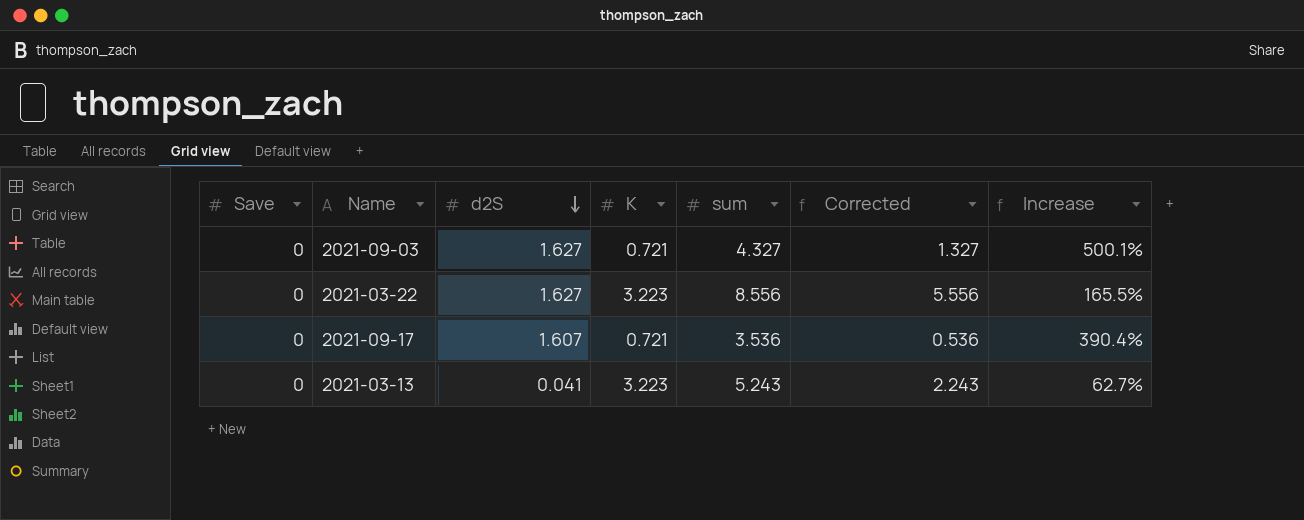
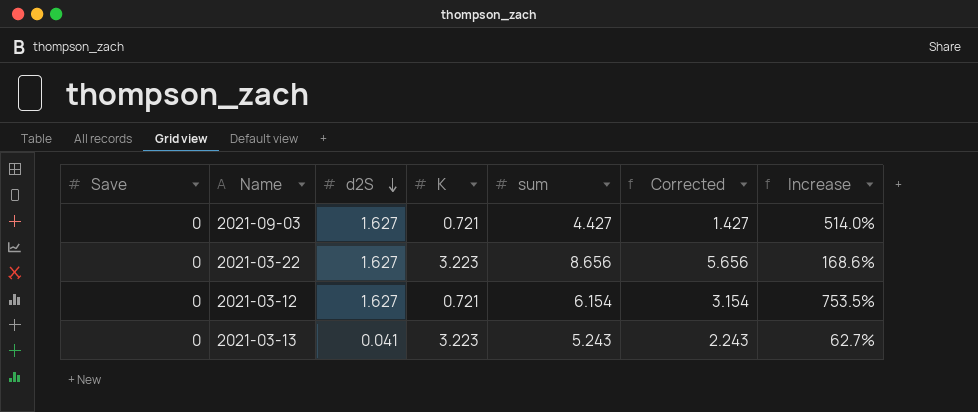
row 2021-09-17: 0 | 1.607 | 0.721 | 3.536 | 0.536 | 390.4% -> none
2021-09-03 | sum: 4.327 -> 4.427
2021-09-03 | Corrected: 1.327 -> 1.427
2021-09-03 | Increase: 500.1% -> 514.0%
2021-03-22 | sum: 8.556 -> 8.656
2021-03-22 | Corrected: 5.556 -> 5.656
2021-03-22 | Increase: 165.5% -> 168.6%
row 2021-03-12: none -> 0 | 1.627 | 0.721 | 6.154 | 3.154 | 753.5%

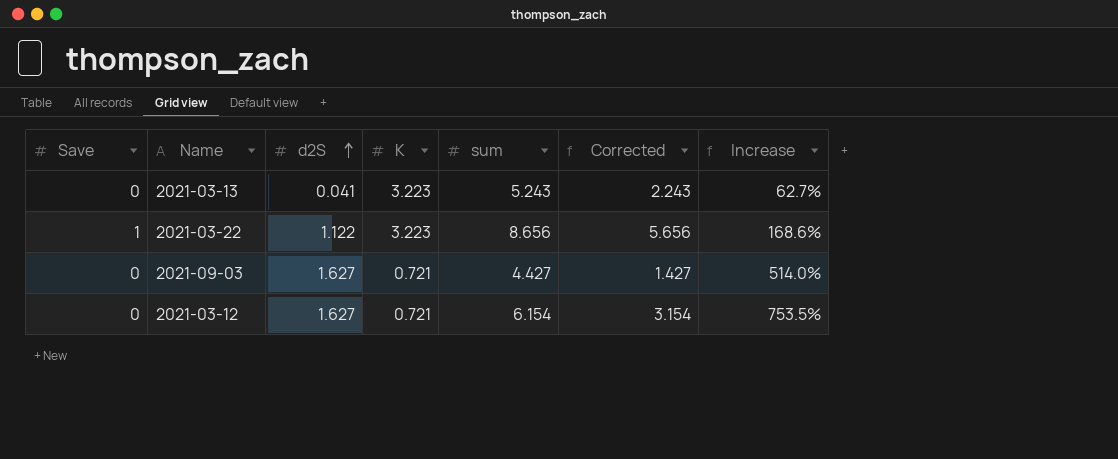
row order: d2S descending -> d2S ascending
2021-03-22 | Save: 0 -> 1
2021-03-22 | d2S: 1.627 -> 1.122

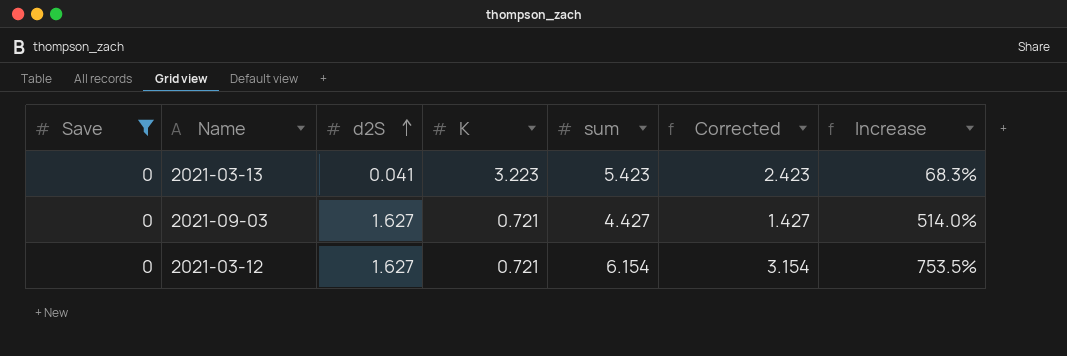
filter: none -> Save = 0
2021-03-13 | sum: 5.243 -> 5.423
2021-03-13 | Corrected: 2.243 -> 2.423
2021-03-13 | Increase: 62.7% -> 68.3%

